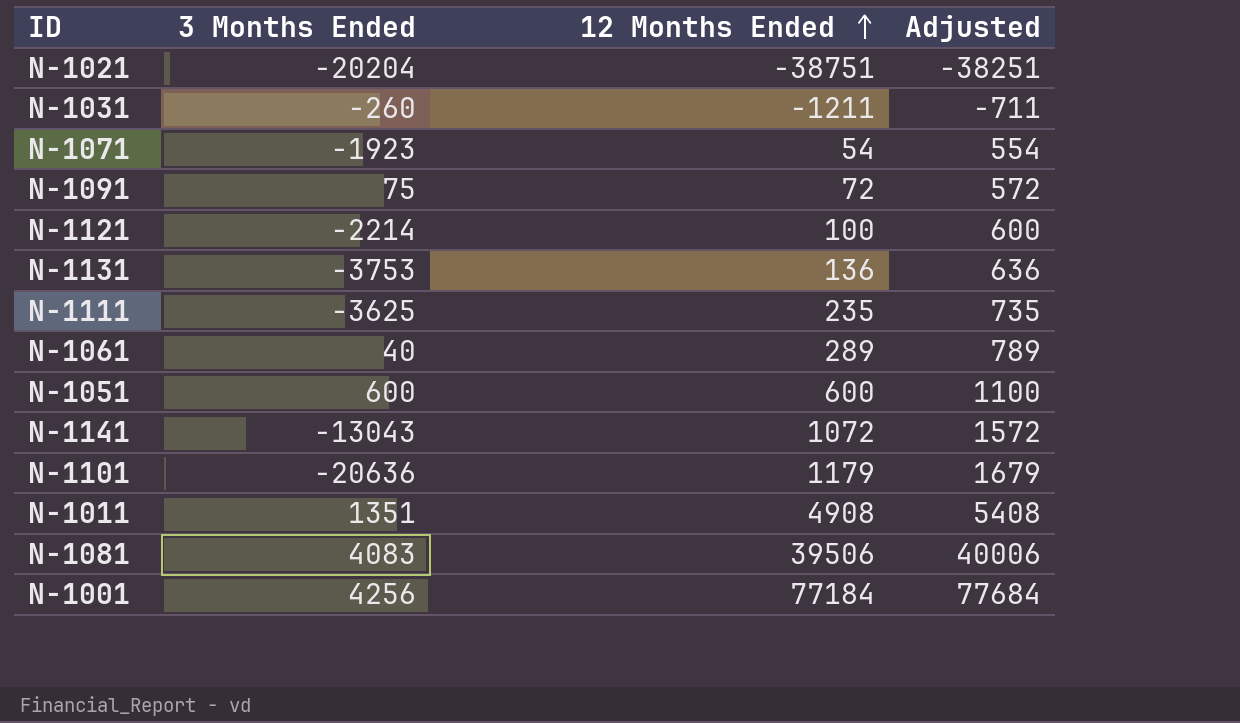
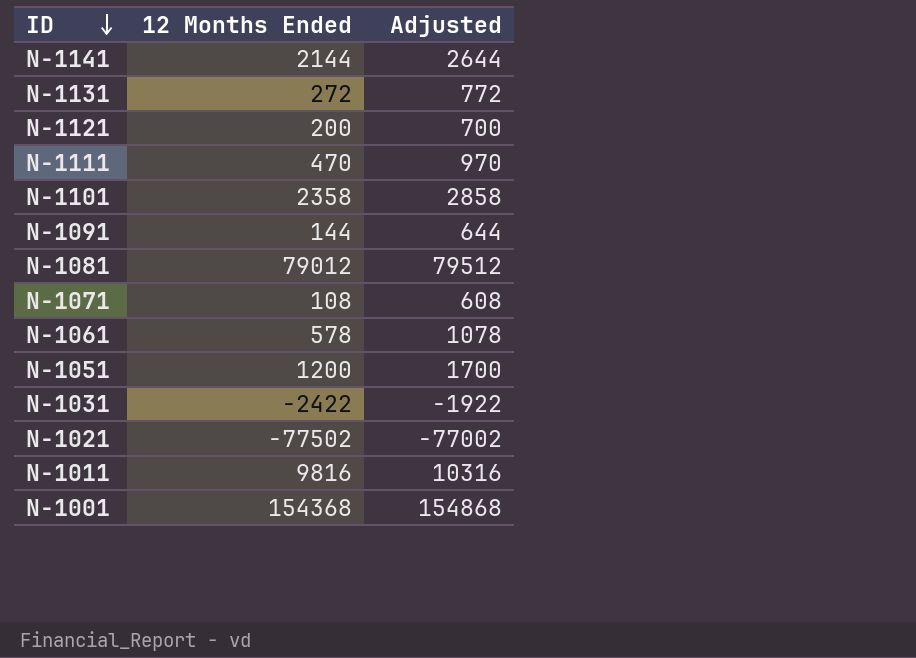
row order: 12 Months Ended ascending -> ID descending
column 3 Months Ended | position: 2 -> none
N-1141 | 12 Months Ended: 1072 -> 2144
N-1141 | Adjusted: 1572 -> 2644
N-1131 | 12 Months Ended: 136 -> 272
N-1131 | Adjusted: 636 -> 772
N-1121 | 12 Months Ended: 100 -> 200
N-1121 | Adjusted: 600 -> 700
N-1111 | 12 Months Ended: 235 -> 470
N-1111 | Adjusted: 735 -> 970
N-1101 | 12 Months Ended: 1179 -> 2358
N-1101 | Adjusted: 1679 -> 2858
N-1091 | 12 Months Ended: 72 -> 144
N-1091 | Adjusted: 572 -> 644
N-1081 | 12 Months Ended: 39506 -> 79012
N-1081 | Adjusted: 40006 -> 79512
N-1071 | 12 Months Ended: 54 -> 108
N-1071 | Adjusted: 554 -> 608
N-1061 | 12 Months Ended: 289 -> 578
N-1061 | Adjusted: 789 -> 1078
N-1051 | 12 Months Ended: 600 -> 1200
N-1051 | Adjusted: 1100 -> 1700
N-1031 | 12 Months Ended: -1211 -> -2422
N-1031 | Adjusted: -711 -> -1922
N-1021 | 12 Months Ended: -38751 -> -77502
N-1021 | Adjusted: -38251 -> -77002
N-1011 | 12 Months Ended: 4908 -> 9816
N-1011 | Adjusted: 5408 -> 10316
N-1001 | 12 Months Ended: 77184 -> 154368
N-1001 | Adjusted: 77684 -> 154868

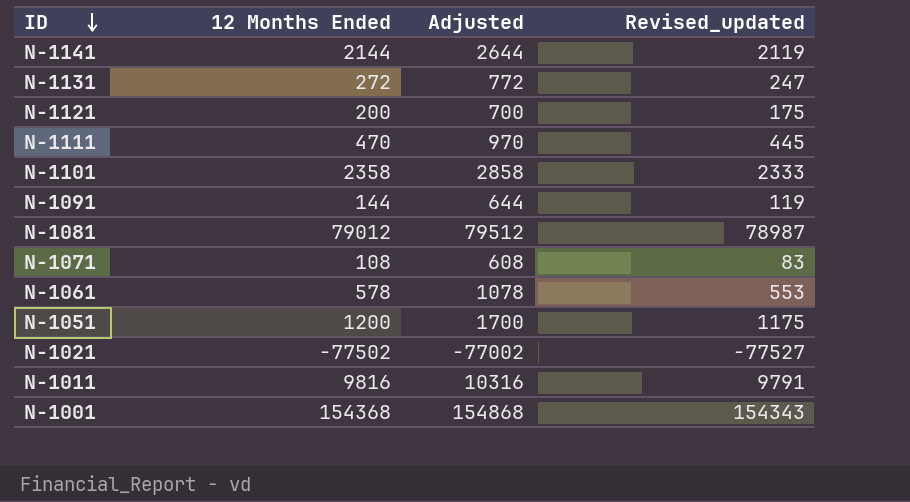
column Revised_updated | formula: none -> [12 Months Ended] - 25
row N-1031: -2422 | -1922 -> none

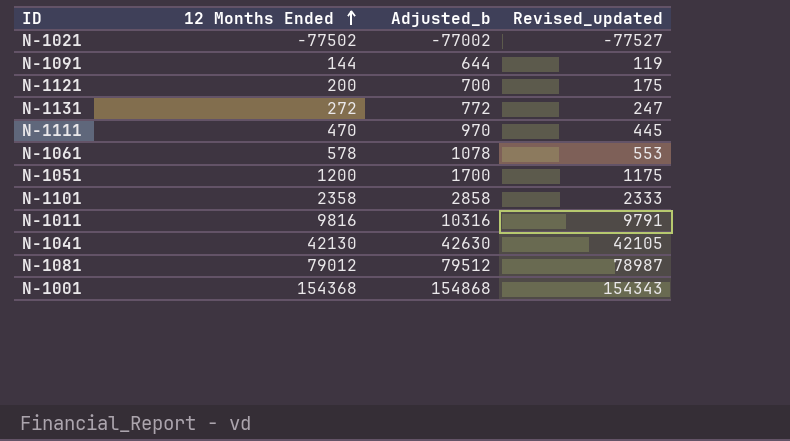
row order: ID descending -> 12 Months Ended ascending
column name: Adjusted -> Adjusted_b
row N-1141: 2144 | 2644 | 2119 -> none
row N-1071: 108 | 608 | 83 -> none
row N-1041: none -> 42130 | 42630 | 42105

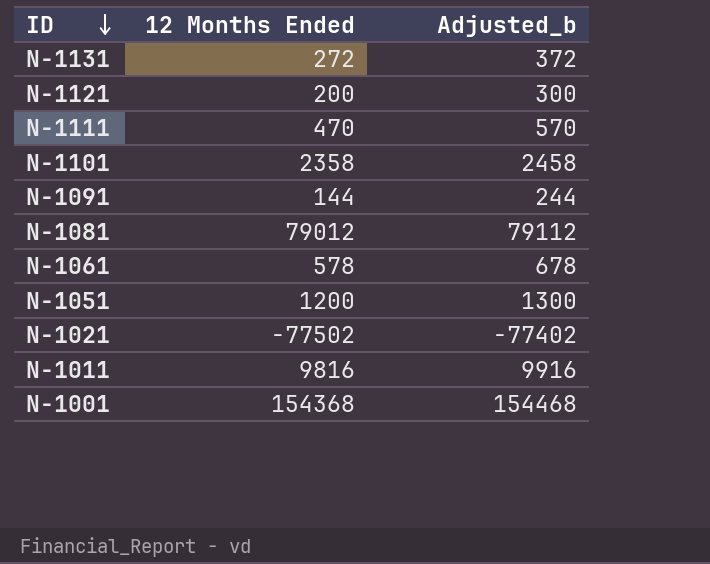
row order: 12 Months Ended ascending -> ID descending
column Revised_updated | formula: [12 Months Ended] - 25 -> none
column Adjusted_b | formula: [12 Months Ended] + 500 -> [12 Months Ended] + 100
row N-1041: 42130 | 42630 | 42105 -> none

